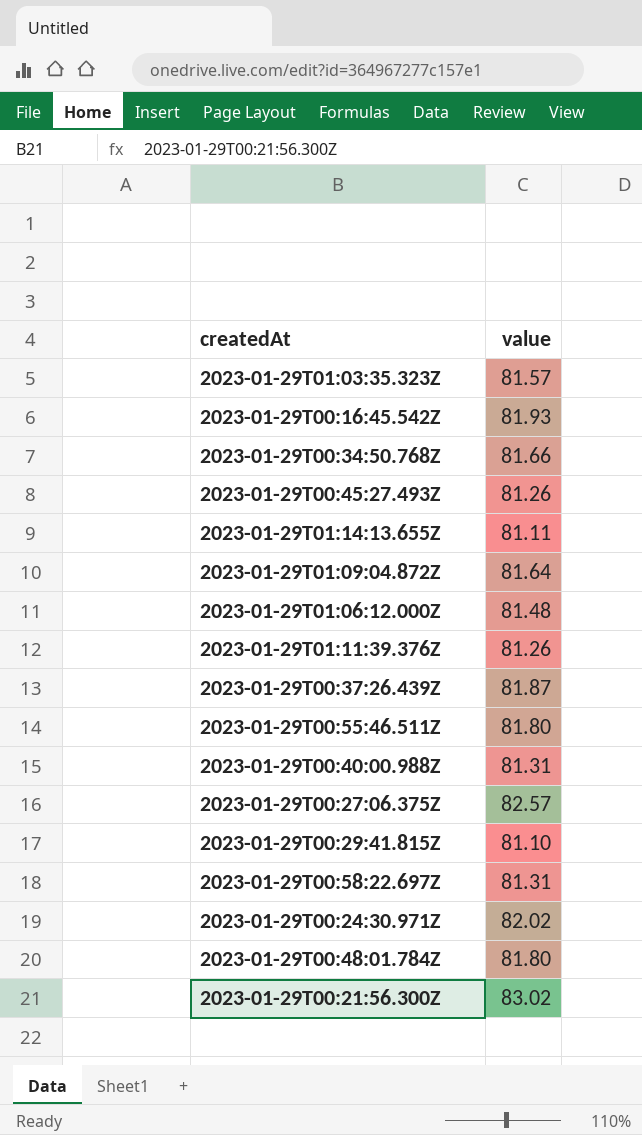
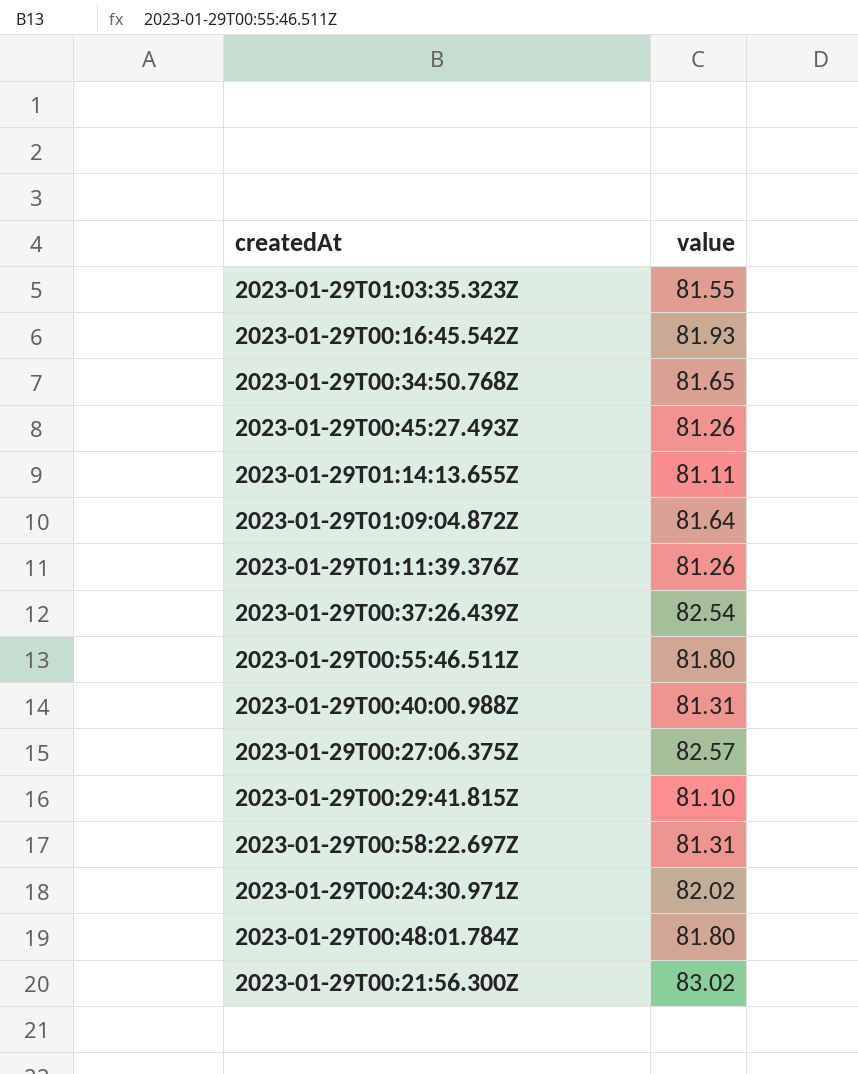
row 2023-01-29T01:06:12.000Z: 81.48 -> none
2023-01-29T01:03:35.323Z | value: 81.57 -> 81.55
2023-01-29T00:34:50.768Z | value: 81.66 -> 81.65
2023-01-29T00:37:26.439Z | value: 81.87 -> 82.54

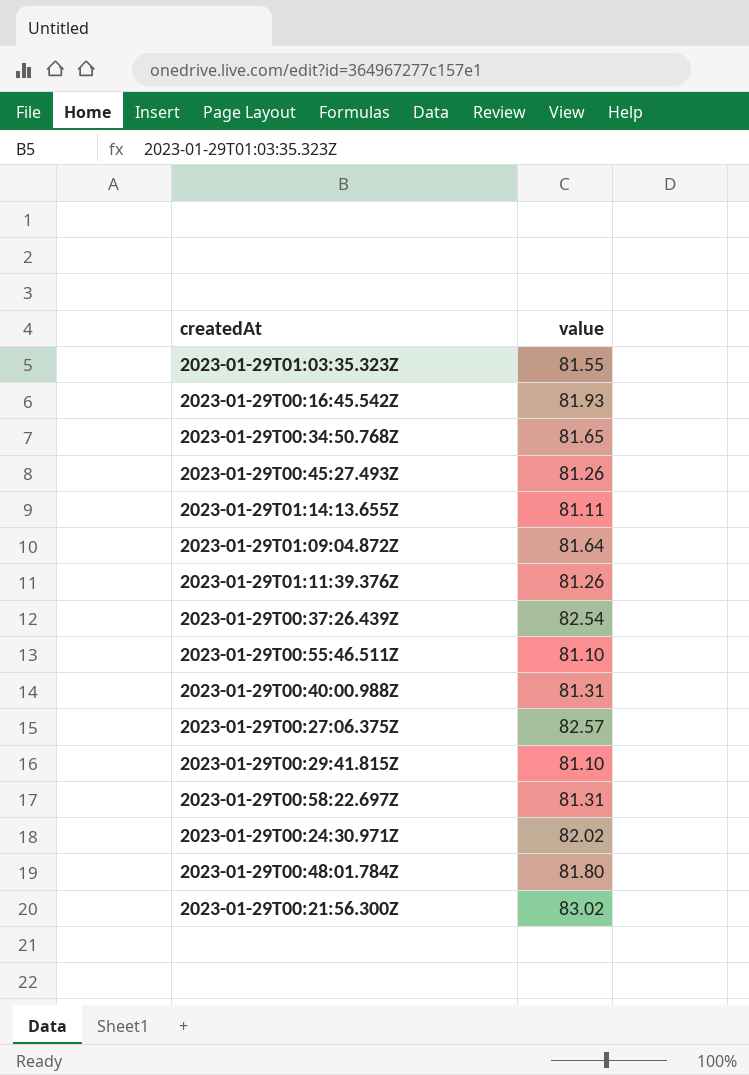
2023-01-29T00:55:46.511Z | value: 81.80 -> 81.10

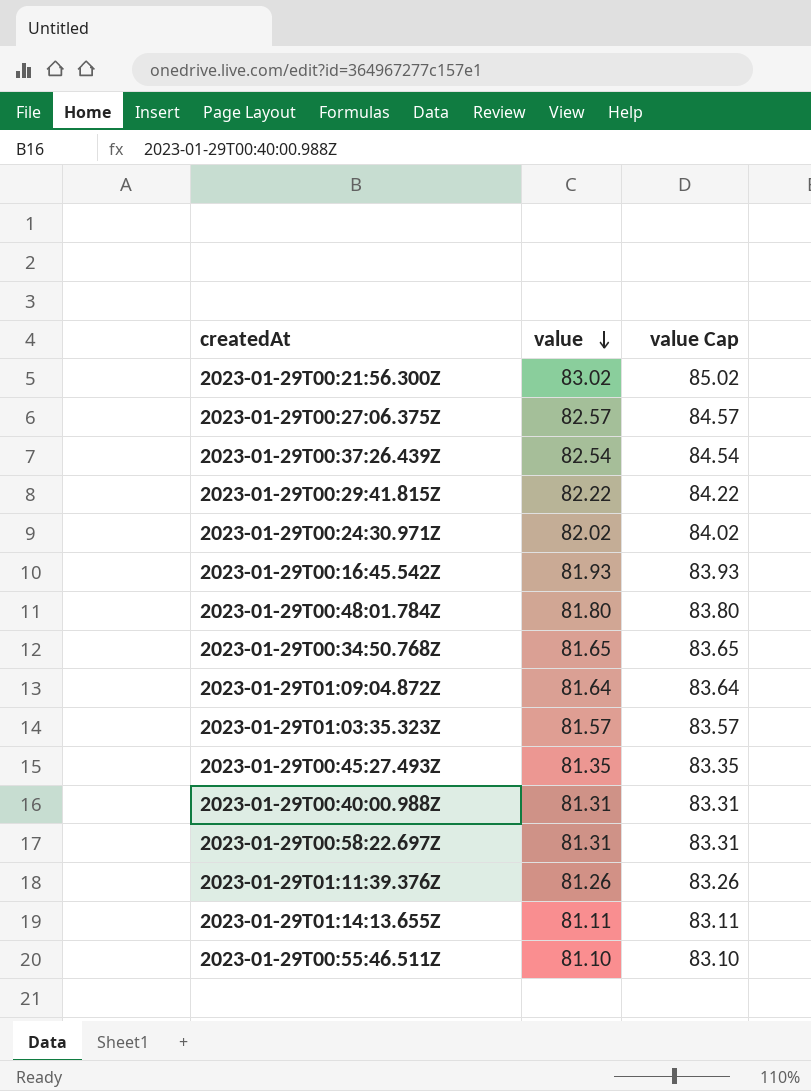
row order: none -> value descending
column value Cap | formula: none -> [value] + 2
2023-01-29T00:29:41.815Z | value: 81.10 -> 82.22
2023-01-29T01:03:35.323Z | value: 81.55 -> 81.57
2023-01-29T00:45:27.493Z | value: 81.26 -> 81.35

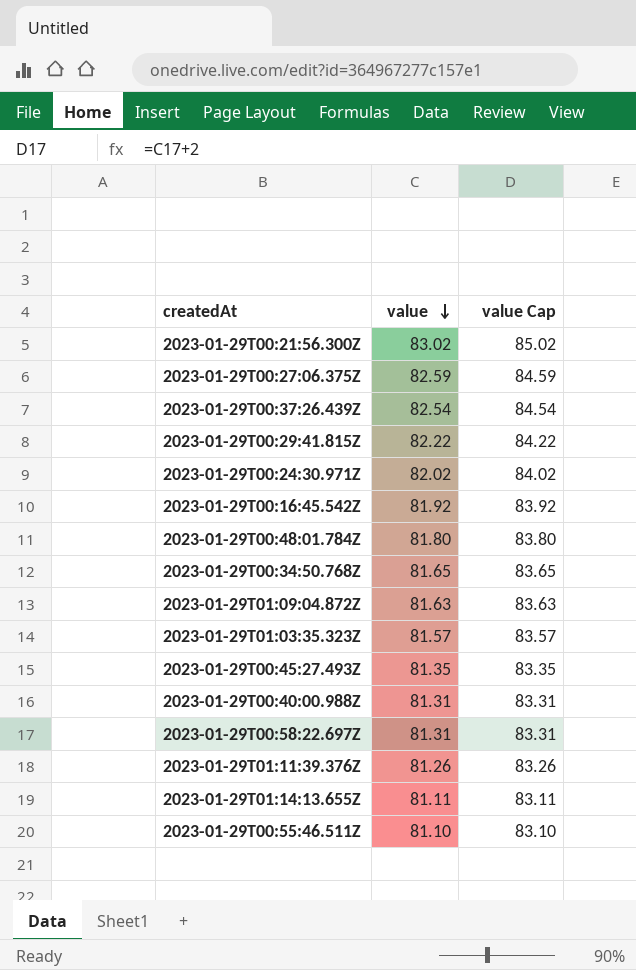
2023-01-29T00:27:06.375Z | value: 82.57 -> 82.59
2023-01-29T00:27:06.375Z | value Cap: 84.57 -> 84.59
2023-01-29T00:16:45.542Z | value: 81.93 -> 81.92
2023-01-29T00:16:45.542Z | value Cap: 83.93 -> 83.92
2023-01-29T01:09:04.872Z | value: 81.64 -> 81.63
2023-01-29T01:09:04.872Z | value Cap: 83.64 -> 83.63

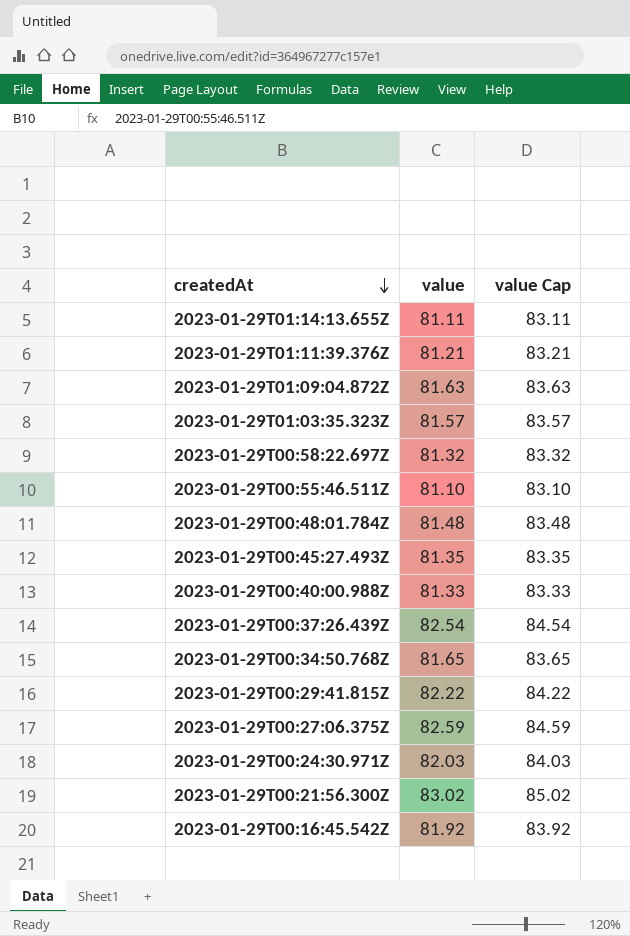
row order: value descending -> createdAt descending
2023-01-29T01:11:39.376Z | value: 81.26 -> 81.21
2023-01-29T01:11:39.376Z | value Cap: 83.26 -> 83.21
2023-01-29T00:58:22.697Z | value: 81.31 -> 81.32
2023-01-29T00:58:22.697Z | value Cap: 83.31 -> 83.32
2023-01-29T00:48:01.784Z | value: 81.80 -> 81.48
2023-01-29T00:48:01.784Z | value Cap: 83.80 -> 83.48
2023-01-29T00:40:00.988Z | value: 81.31 -> 81.33
2023-01-29T00:40:00.988Z | value Cap: 83.31 -> 83.33
2023-01-29T00:24:30.971Z | value: 82.02 -> 82.03
2023-01-29T00:24:30.971Z | value Cap: 84.02 -> 84.03

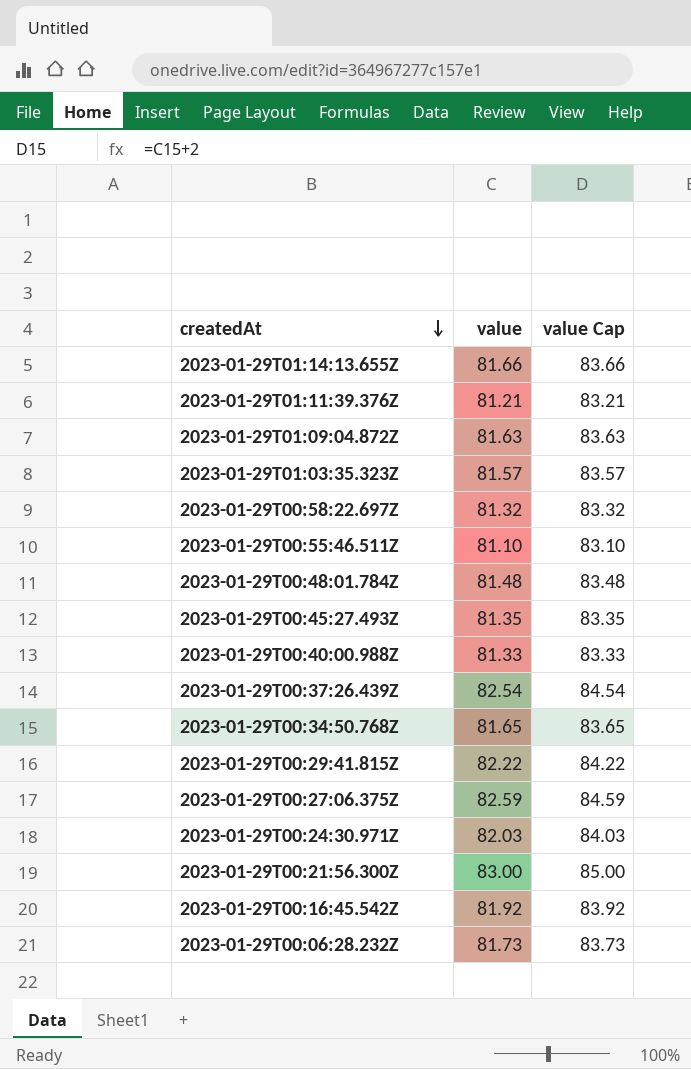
2023-01-29T01:14:13.655Z | value: 81.11 -> 81.66
2023-01-29T01:14:13.655Z | value Cap: 83.11 -> 83.66
2023-01-29T00:21:56.300Z | value: 83.02 -> 83.00
2023-01-29T00:21:56.300Z | value Cap: 85.02 -> 85.00
row 2023-01-29T00:06:28.232Z: none -> 81.73 | 83.73

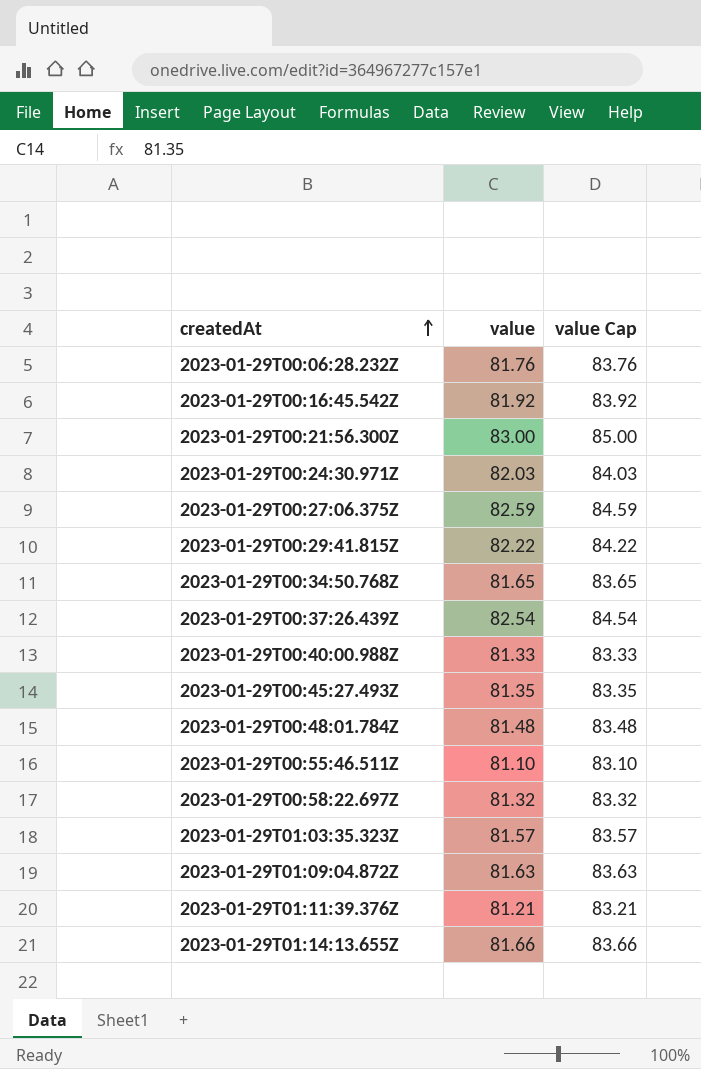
row order: createdAt descending -> createdAt ascending
2023-01-29T00:06:28.232Z | value: 81.73 -> 81.76
2023-01-29T00:06:28.232Z | value Cap: 83.73 -> 83.76

